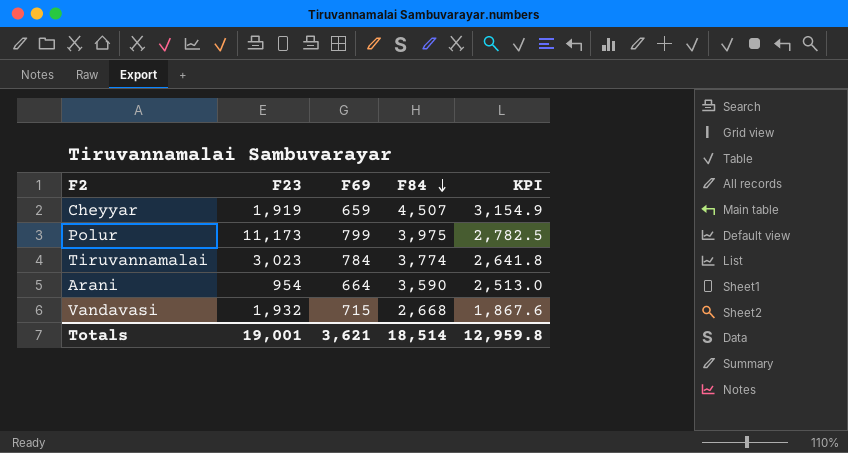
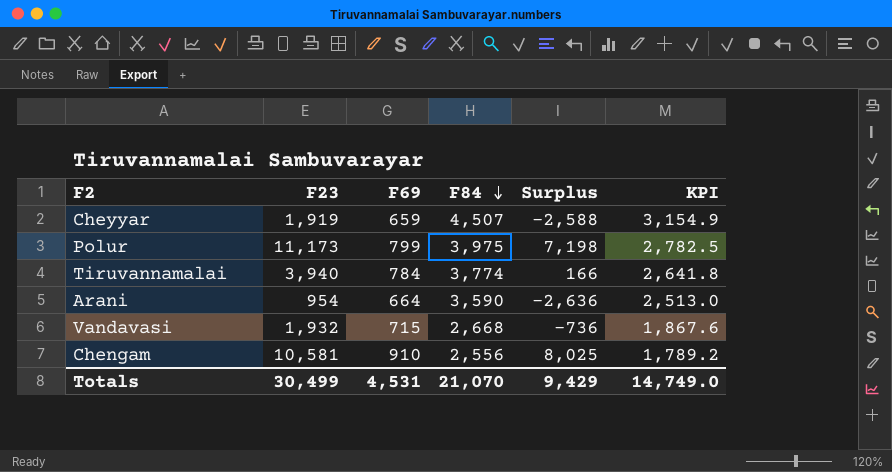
column Surplus | formula: none -> [F23] - [F84]
Tiruvannamalai | F23: 3,023 -> 3,940
row Chengam: none -> 10,581 | 910 | 2,556 | 8,025 | 1,789.2
Totals | F23: 19,001 -> 30,499
Totals | F69: 3,621 -> 4,531
Totals | F84: 18,514 -> 21,070
Totals | KPI: 12,959.8 -> 14,749.0

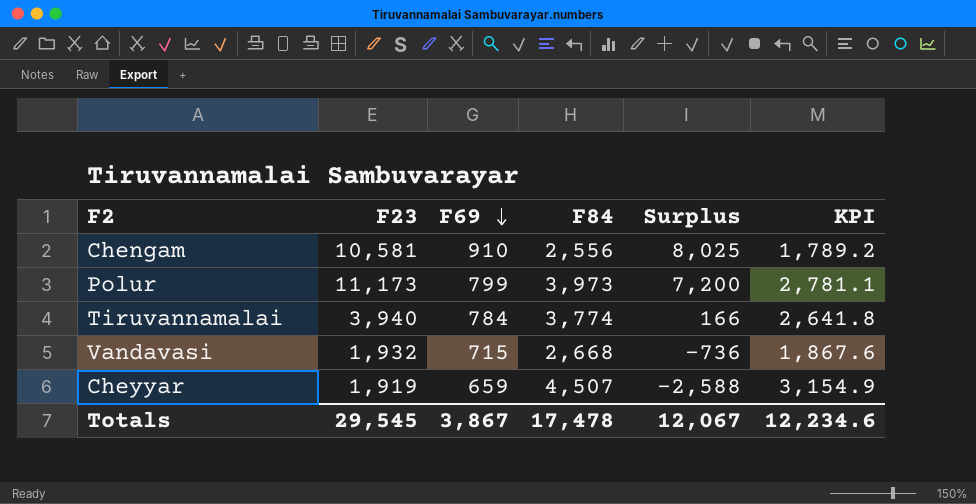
row order: F84 descending -> F69 descending
row Arani: 954 | 664 | 3,590 | -2,636 | 2,513.0 -> none
Polur | F84: 3,975 -> 3,973
Polur | Surplus: 7,198 -> 7,200
Polur | KPI: 2,782.5 -> 2,781.1
Totals | F23: 30,499 -> 29,545
Totals | F69: 4,531 -> 3,867
Totals | F84: 21,070 -> 17,478
Totals | Surplus: 9,429 -> 12,067
Totals | KPI: 14,749.0 -> 12,234.6

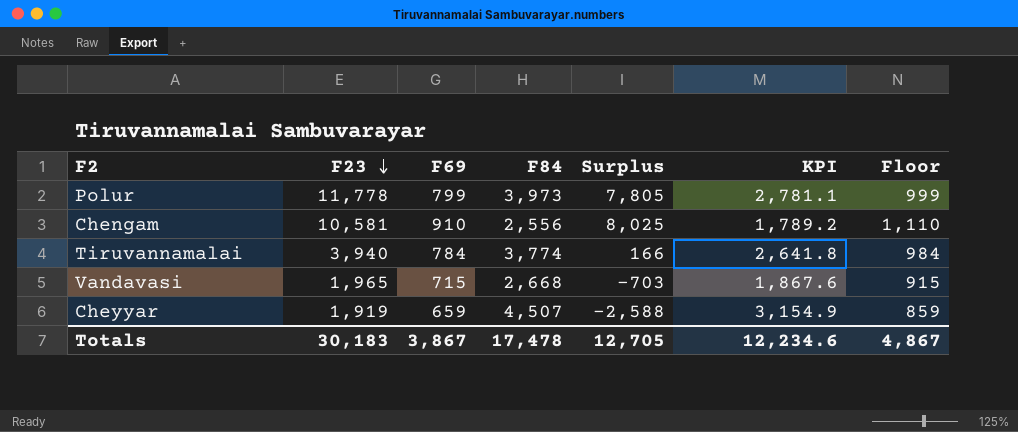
row order: F69 descending -> F23 descending
column Floor | formula: none -> [F69] + 200
Polur | F23: 11,173 -> 11,778
Polur | Surplus: 7,200 -> 7,805
Vandavasi | F23: 1,932 -> 1,965
Vandavasi | Surplus: -736 -> -703
Totals | F23: 29,545 -> 30,183
Totals | Surplus: 12,067 -> 12,705

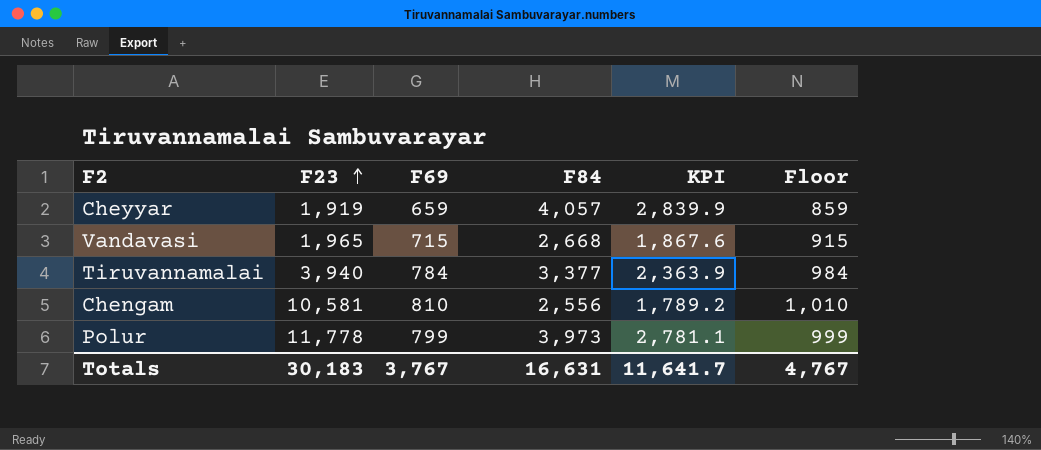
row order: F23 descending -> F23 ascending
column Surplus | formula: [F23] - [F84] -> none
Cheyyar | F84: 4,507 -> 4,057
Cheyyar | KPI: 3,154.9 -> 2,839.9
Tiruvannamalai | F84: 3,774 -> 3,377
Tiruvannamalai | KPI: 2,641.8 -> 2,363.9
Chengam | F69: 910 -> 810
Chengam | Floor: 1,110 -> 1,010
Totals | F69: 3,867 -> 3,767
Totals | F84: 17,478 -> 16,631
Totals | KPI: 12,234.6 -> 11,641.7
Totals | Floor: 4,867 -> 4,767

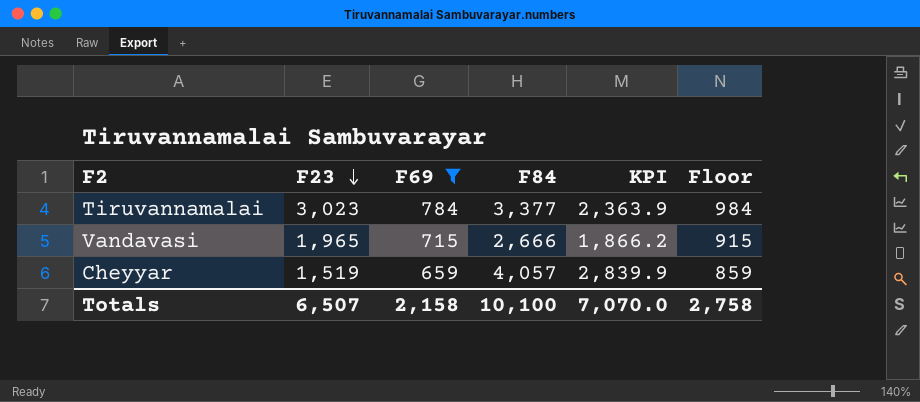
filter: none -> F69 <= 784
row order: F23 ascending -> F23 descending
Tiruvannamalai | F23: 3,940 -> 3,023
Vandavasi | F84: 2,668 -> 2,666
Vandavasi | KPI: 1,867.6 -> 1,866.2
Cheyyar | F23: 1,919 -> 1,519
Totals | F23: 30,183 -> 6,507
Totals | F69: 3,767 -> 2,158
Totals | F84: 16,631 -> 10,100
Totals | KPI: 11,641.7 -> 7,070.0
Totals | Floor: 4,767 -> 2,758

